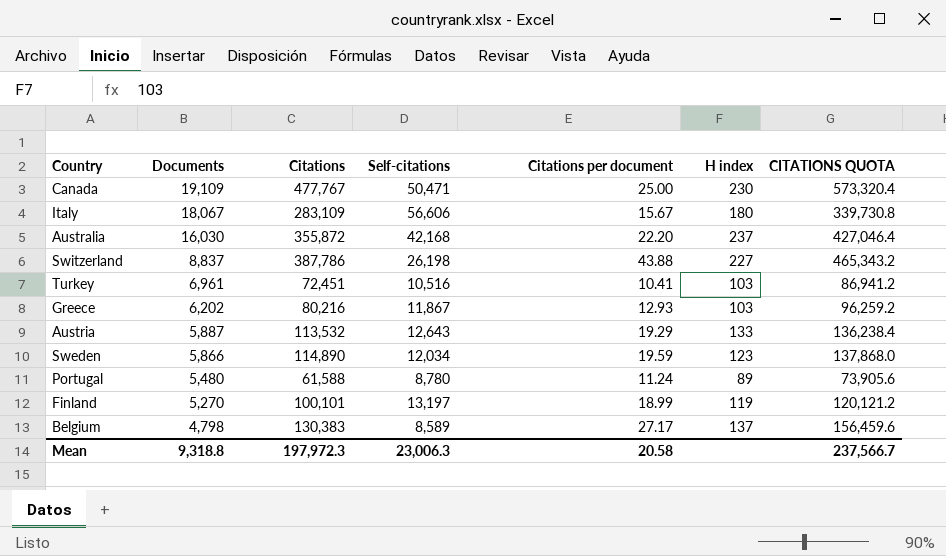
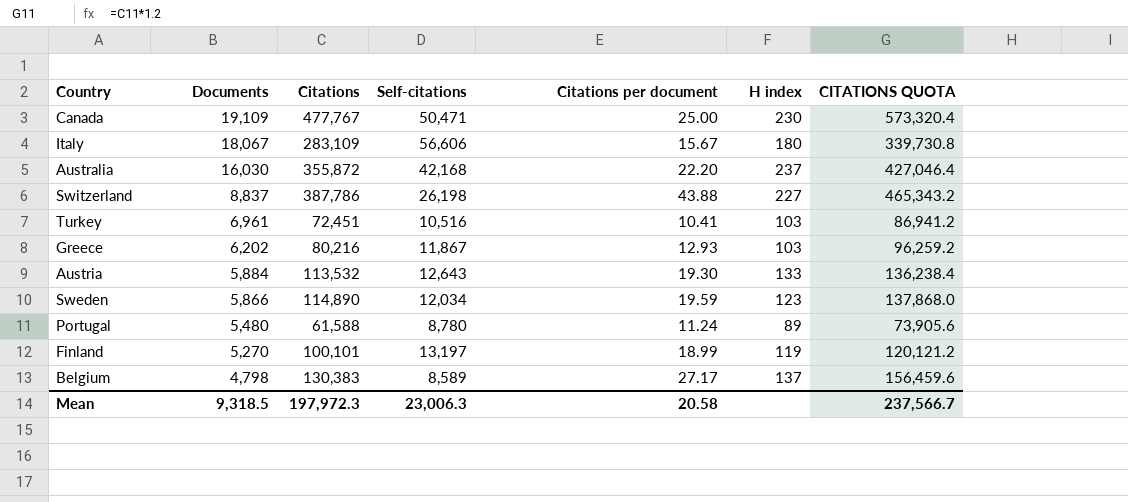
Austria | Documents: 5,887 -> 5,884
Austria | Citations per document: 19.29 -> 19.30
Mean | Documents: 9,318.8 -> 9,318.5

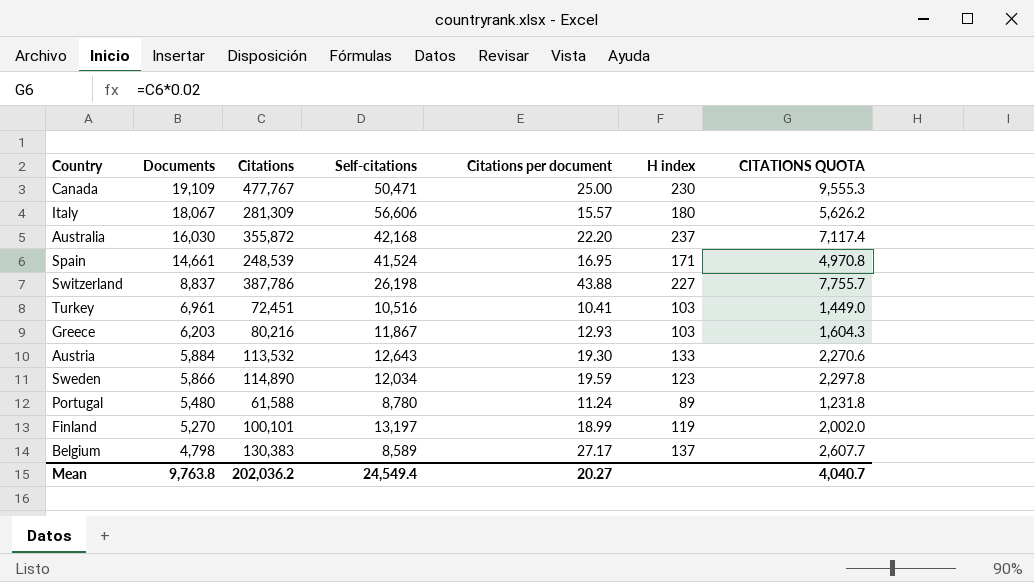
column CITATIONS QUOTA | formula: [Citations] * 1.2 -> [Citations] * 0.02
Italy | Citations: 283,109 -> 281,309
Italy | Citations per document: 15.67 -> 15.57
row Spain: none -> 14,661 | 248,539 | 41,524 | 16.95 | 171 | 4,970.8
Greece | Documents: 6,202 -> 6,203
Mean | Documents: 9,318.5 -> 9,763.8
Mean | Citations: 197,972.3 -> 202,036.2
Mean | Self-citations: 23,006.3 -> 24,549.4
Mean | Citations per document: 20.58 -> 20.27
Mean | CITATIONS QUOTA: 237,566.7 -> 4,040.7

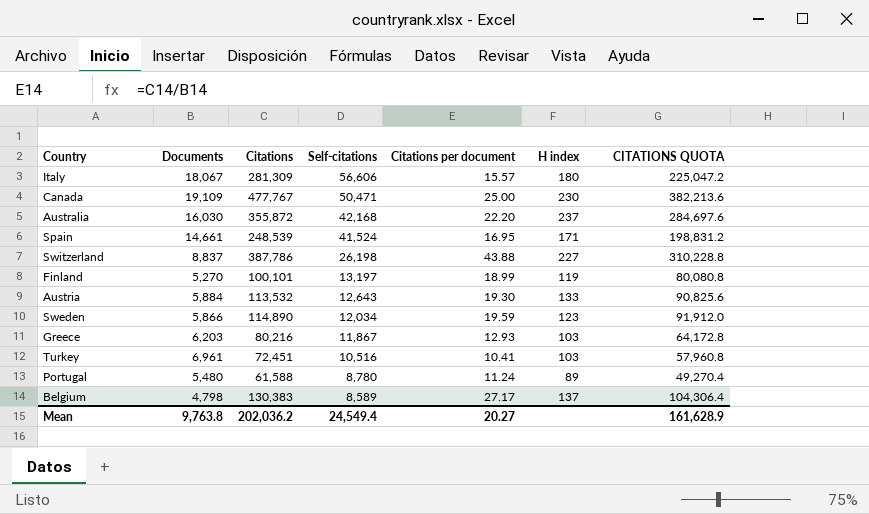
row order: Documents descending -> Self-citations descending
column CITATIONS QUOTA | formula: [Citations] * 0.02 -> [Citations] * 0.8
Mean | CITATIONS QUOTA: 4,040.7 -> 161,628.9

